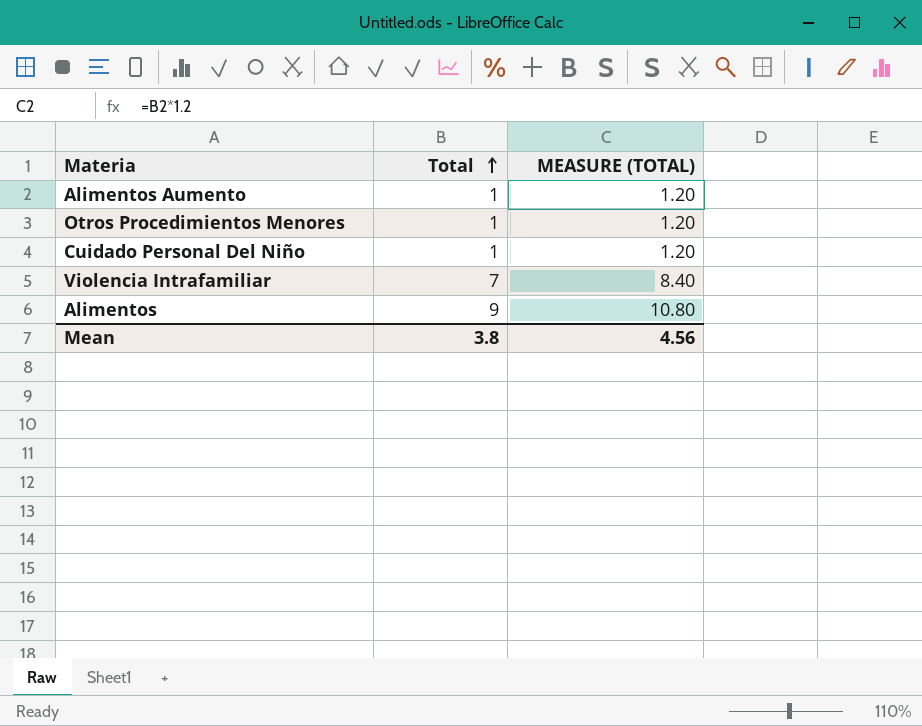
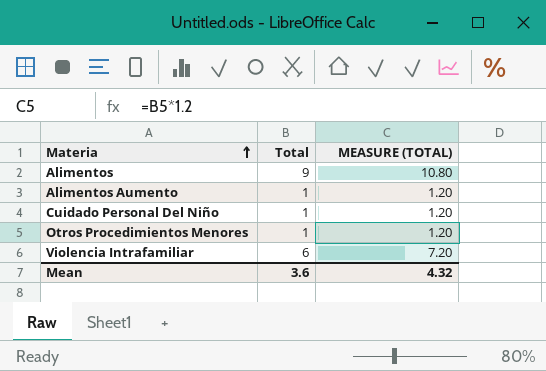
row order: Total ascending -> Materia ascending
Violencia Intrafamiliar | Total: 7 -> 6
Violencia Intrafamiliar | MEASURE (TOTAL): 8.40 -> 7.20
Mean | Total: 3.8 -> 3.6
Mean | MEASURE (TOTAL): 4.56 -> 4.32

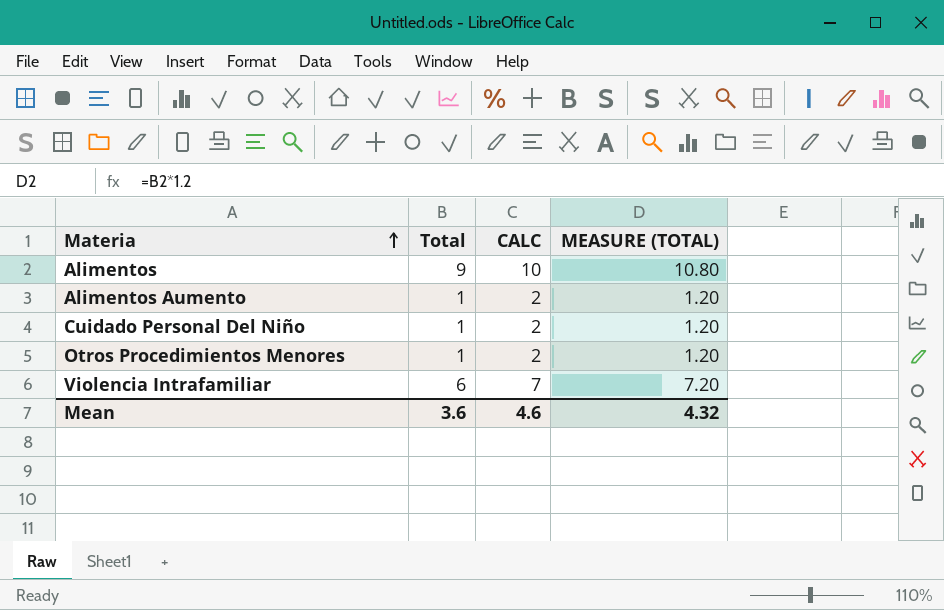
column CALC | formula: none -> [Total] + 1

